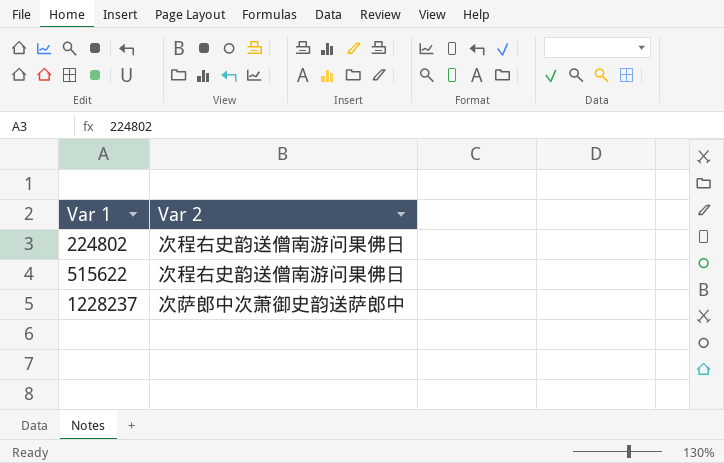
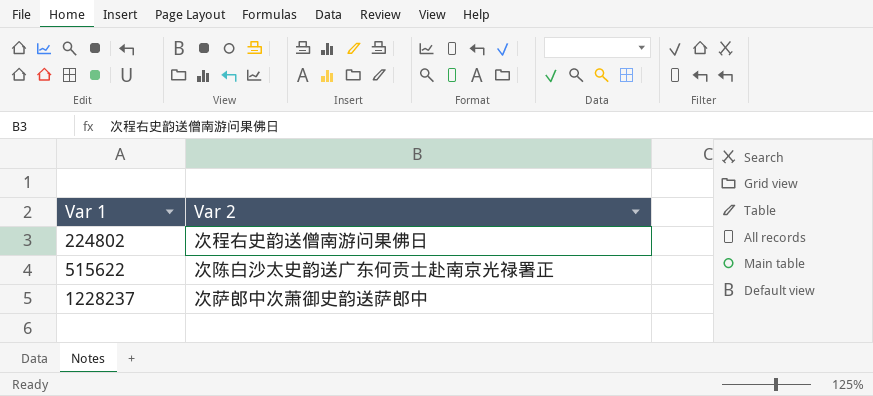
515622 | Var 2: 次程右史韵送僧南游问果佛日 -> 次陈白沙太史韵送广东何贡士赴南京光禄署正

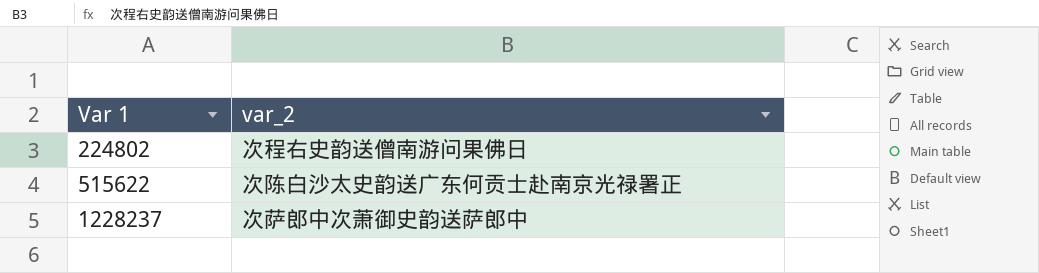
column name: Var 2 -> var_2

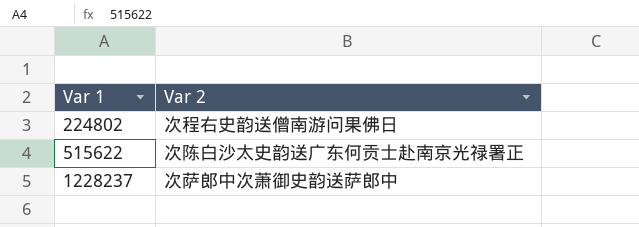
column name: var_2 -> Var 2

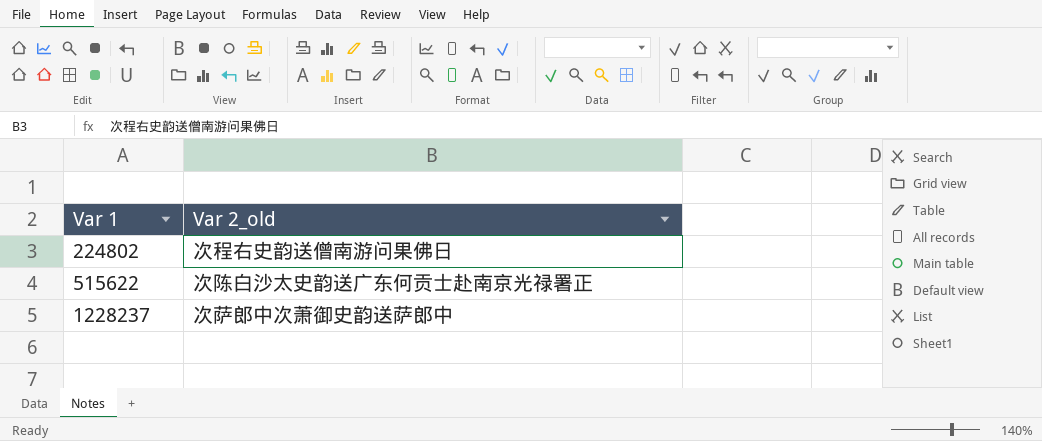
column name: Var 2 -> Var 2_old

